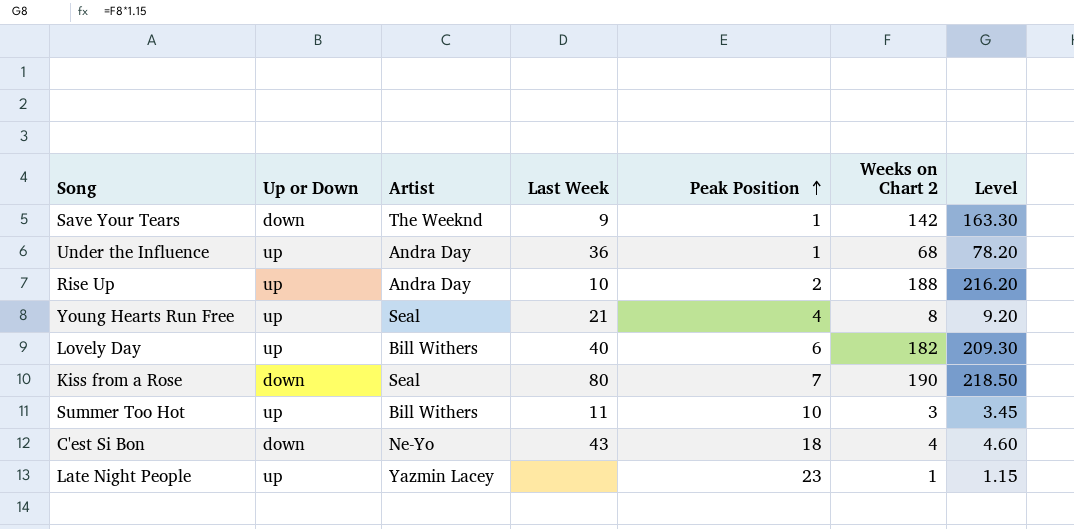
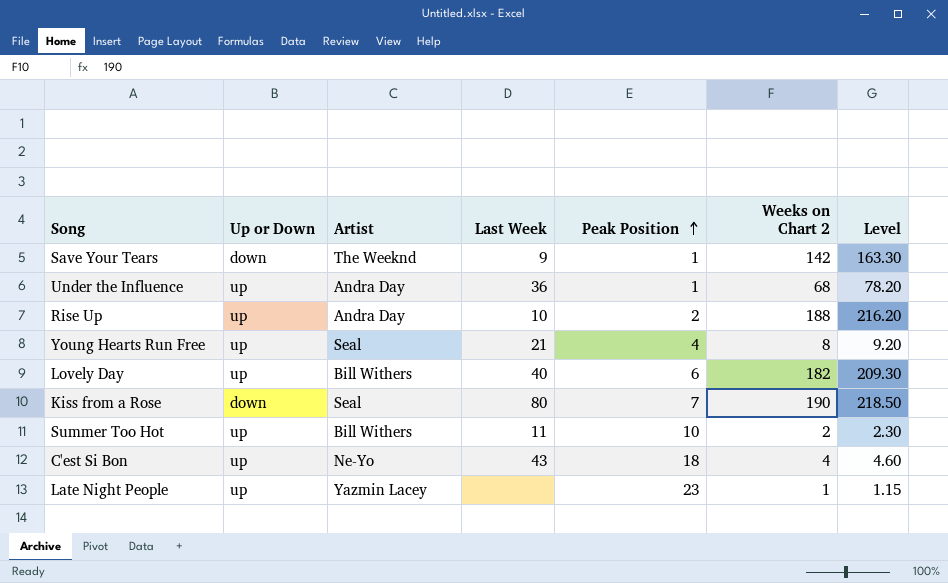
Summer Too Hot | Weeks on Chart 2: 3 -> 2
Summer Too Hot | Level: 3.45 -> 2.30
C'est Si Bon | Up or Down: down -> up

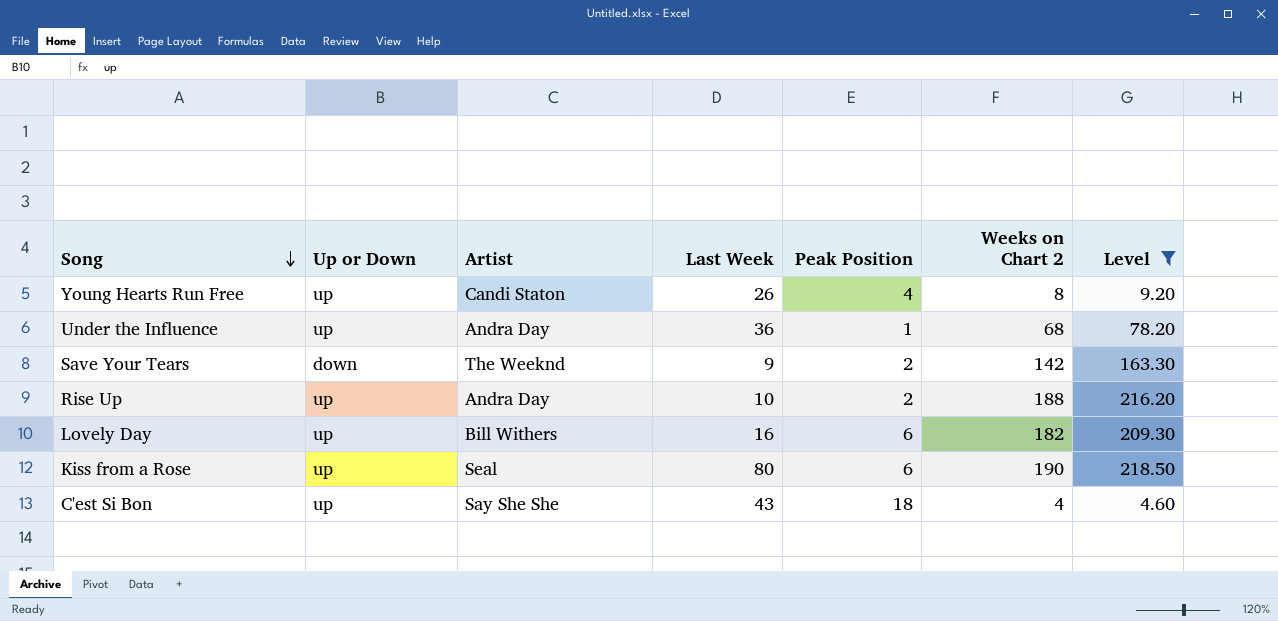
filter: none -> Level >= 4.60
row order: Peak Position ascending -> Song descending
Young Hearts Run Free | Artist: Seal -> Candi Staton
Young Hearts Run Free | Last Week: 21 -> 26
Save Your Tears | Peak Position: 1 -> 2
Lovely Day | Last Week: 40 -> 16
Kiss from a Rose | Up or Down: down -> up
Kiss from a Rose | Peak Position: 7 -> 6
C'est Si Bon | Artist: Ne-Yo -> Say She She

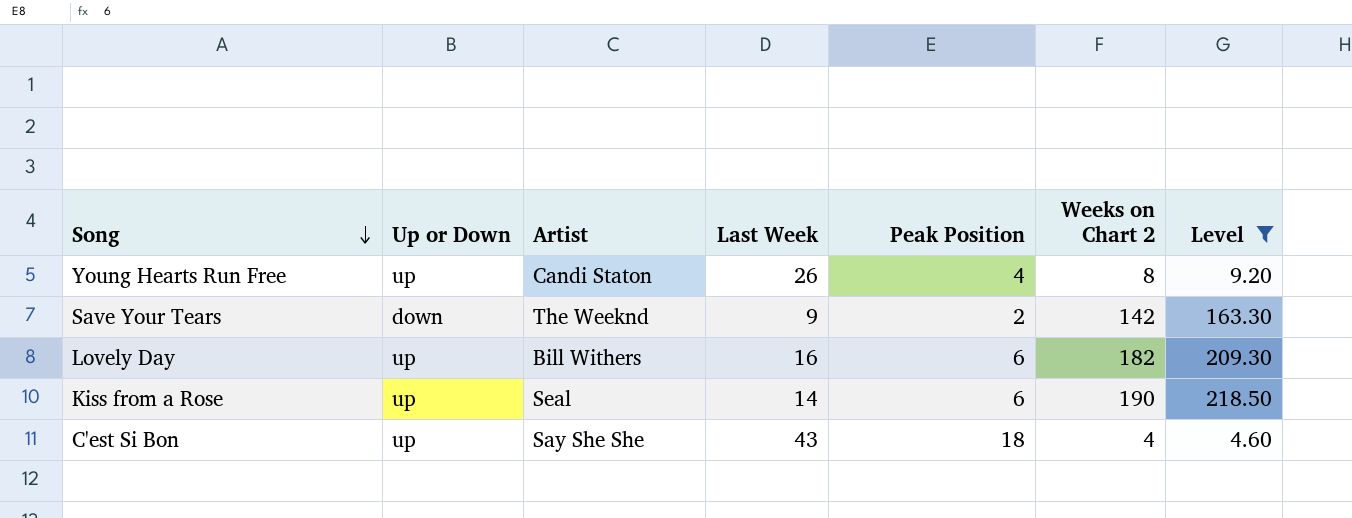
row Under the Influence: up | Andra Day | 36 | 1 | 68 | 78.20 -> none
row Rise Up: up | Andra Day | 10 | 2 | 188 | 216.20 -> none
Kiss from a Rose | Last Week: 80 -> 14

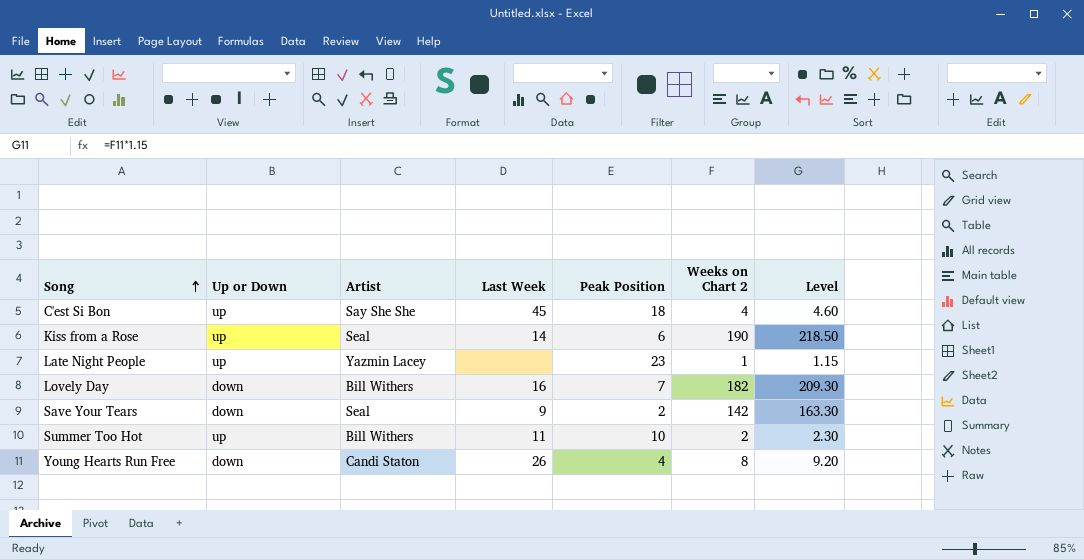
filter: Level >= 4.60 -> none
row order: Song descending -> Song ascending
C'est Si Bon | Last Week: 43 -> 45
Lovely Day | Up or Down: up -> down
Lovely Day | Peak Position: 6 -> 7
Save Your Tears | Artist: The Weeknd -> Seal
Young Hearts Run Free | Up or Down: up -> down

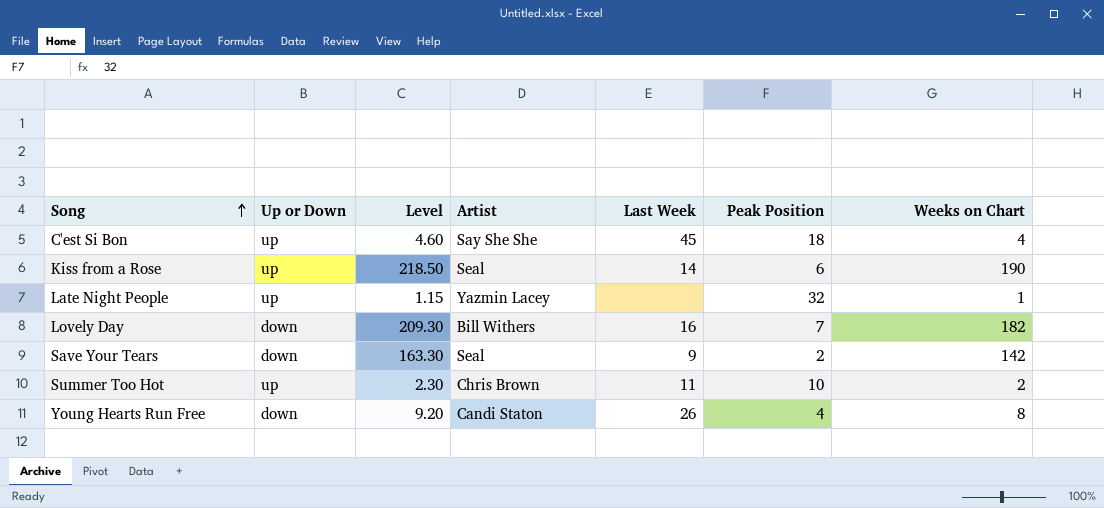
column Level | position: 7 -> 3
column name: Weeks on Chart 2 -> Weeks on Chart
Late Night People | Peak Position: 23 -> 32
Summer Too Hot | Artist: Bill Withers -> Chris Brown

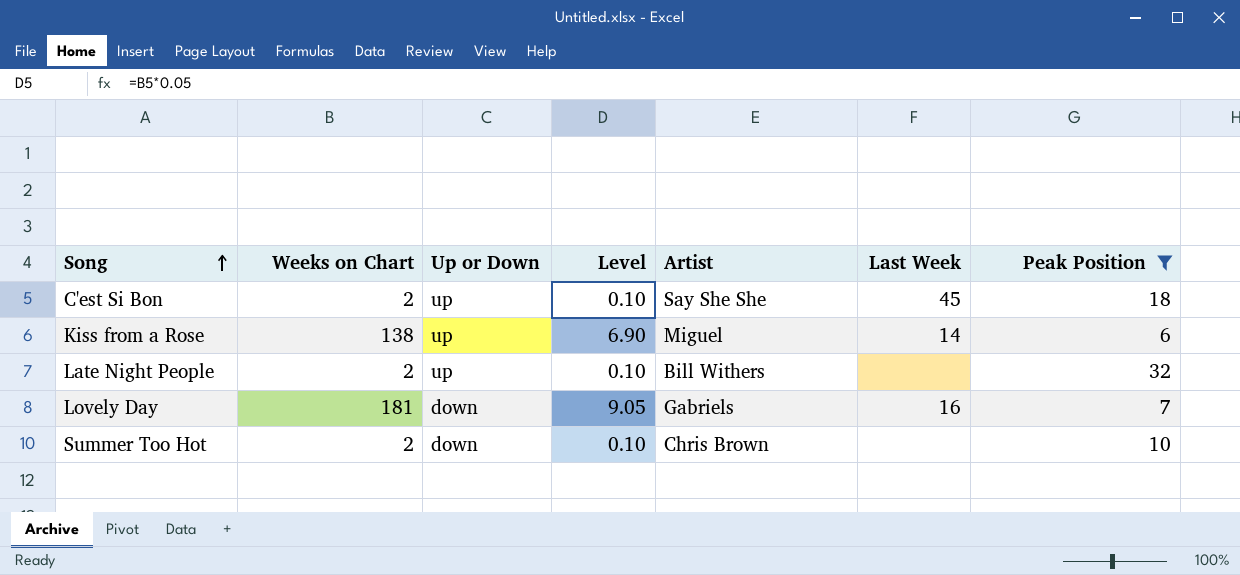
filter: none -> Peak Position >= 6
column Weeks on Chart | position: 7 -> 2
column Level | formula: [Weeks on Chart] * 1.15 -> [Weeks on Chart] * 0.05
C'est Si Bon | Weeks on Chart: 4 -> 2
Kiss from a Rose | Weeks on Chart: 190 -> 138
Kiss from a Rose | Artist: Seal -> Miguel
Late Night People | Weeks on Chart: 1 -> 2
Late Night People | Artist: Yazmin Lacey -> Bill Withers
Lovely Day | Weeks on Chart: 182 -> 181
Lovely Day | Artist: Bill Withers -> Gabriels
Summer Too Hot | Up or Down: up -> down
Summer Too Hot | Last Week: 11 -> none

